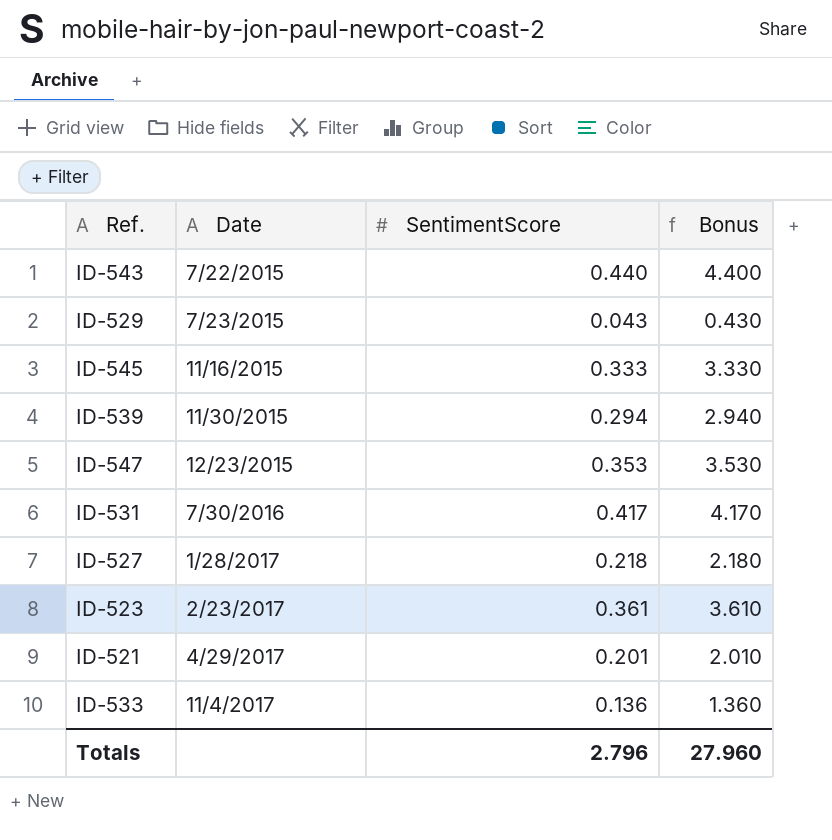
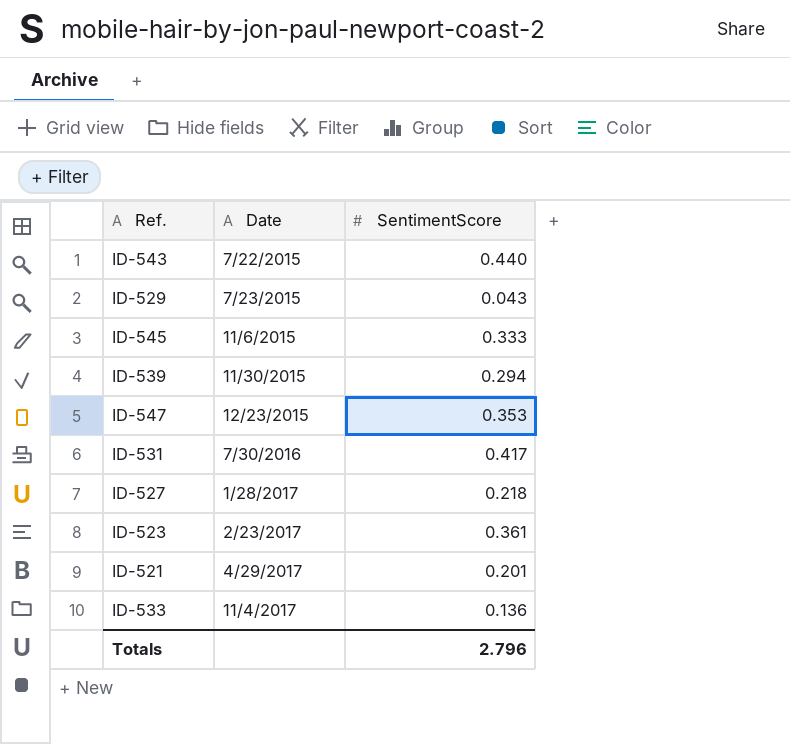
column Bonus | formula: [SentimentScore] * 10 -> none
ID-545 | Date: 11/16/2015 -> 11/6/2015

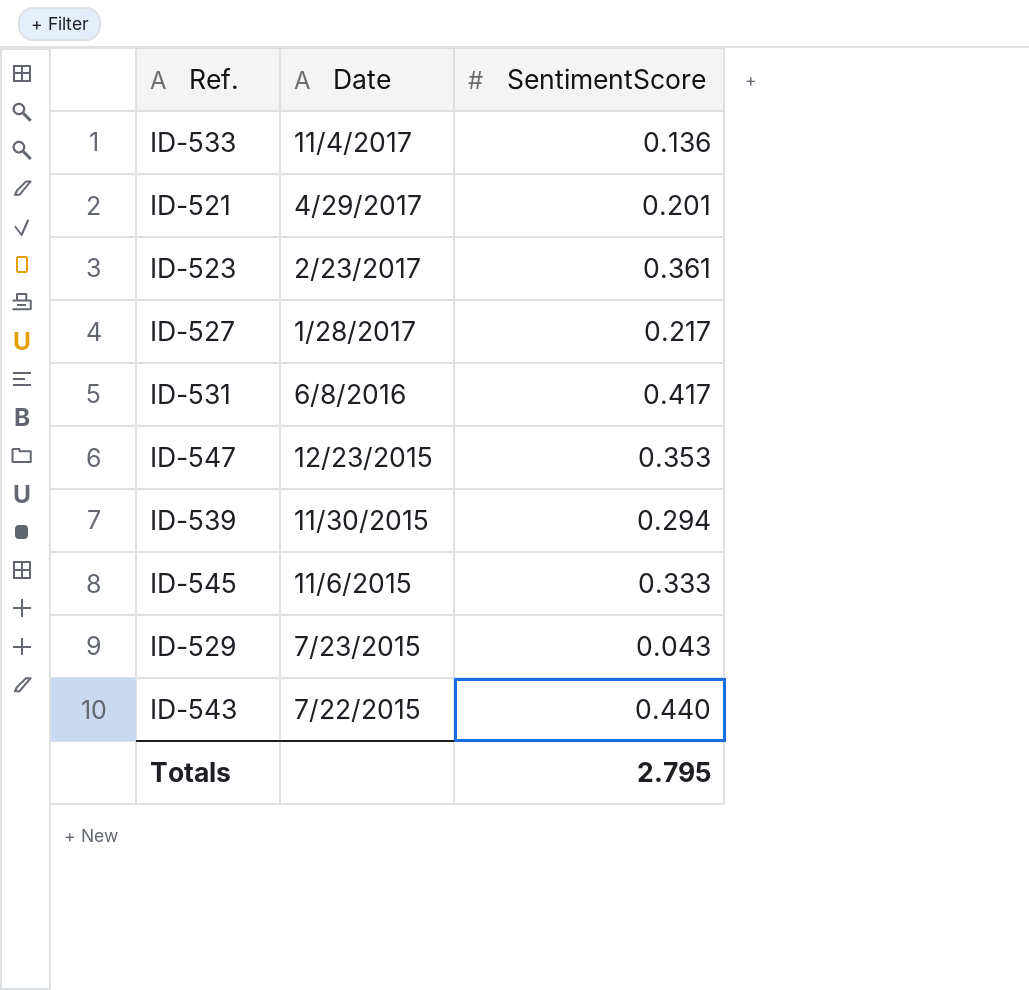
row order: Date ascending -> Date descending
ID-527 | SentimentScore: 0.218 -> 0.217
ID-531 | Date: 7/30/2016 -> 6/8/2016
Totals | SentimentScore: 2.796 -> 2.795

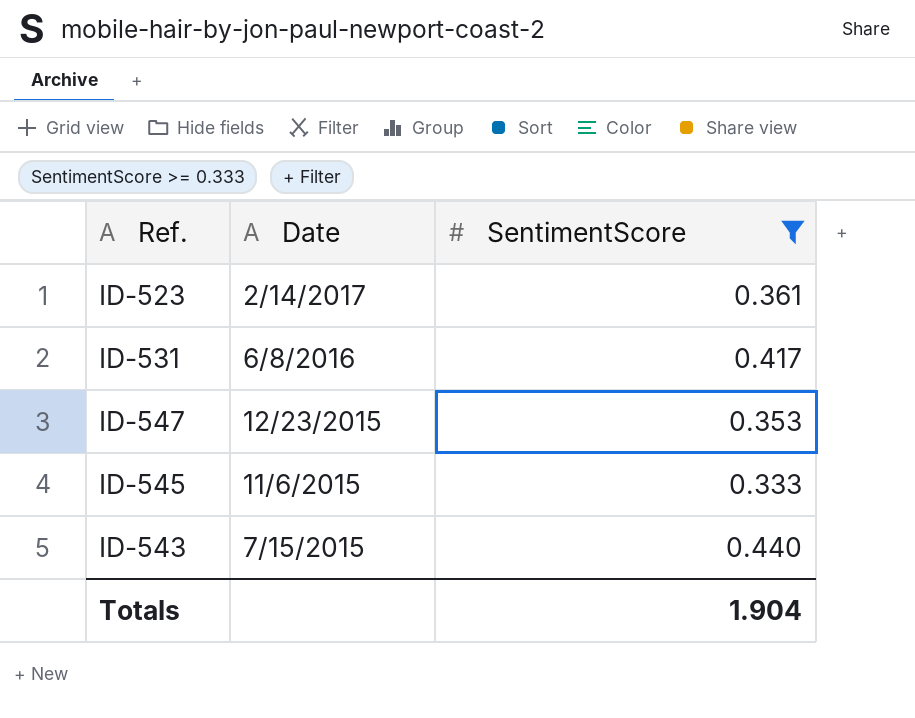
filter: none -> SentimentScore >= 0.333
ID-523 | Date: 2/23/2017 -> 2/14/2017
ID-543 | Date: 7/22/2015 -> 7/15/2015
Totals | SentimentScore: 2.795 -> 1.904

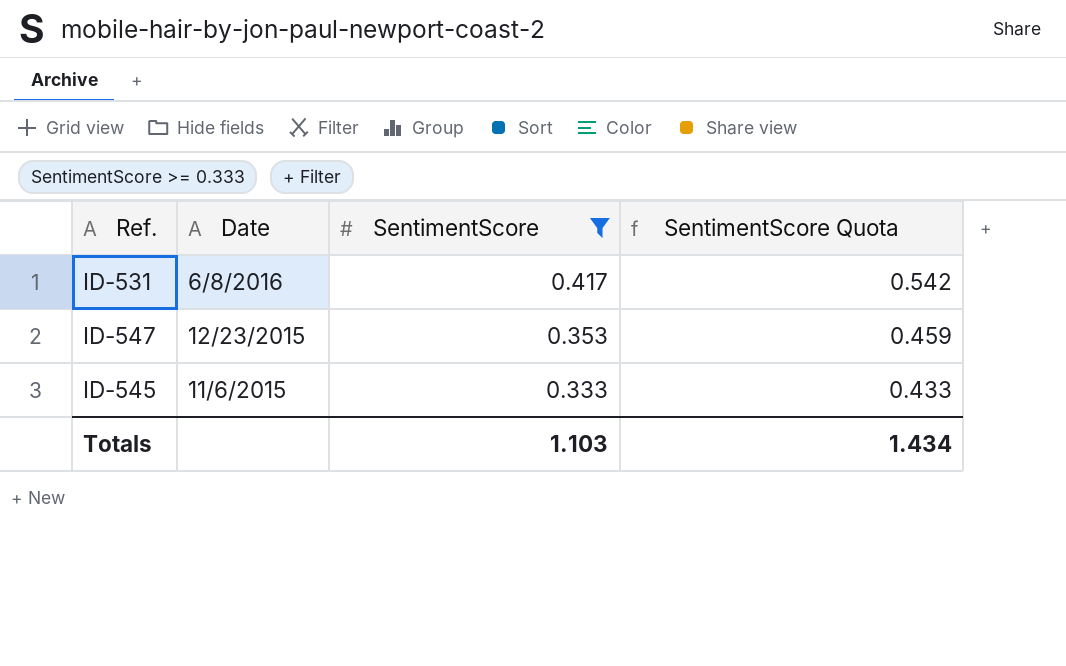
column SentimentScore Quota | formula: none -> [SentimentScore] * 1.3
row ID-523: 2/14/2017 | 0.361 -> none
row ID-543: 7/15/2015 | 0.440 -> none
Totals | SentimentScore: 1.904 -> 1.103

